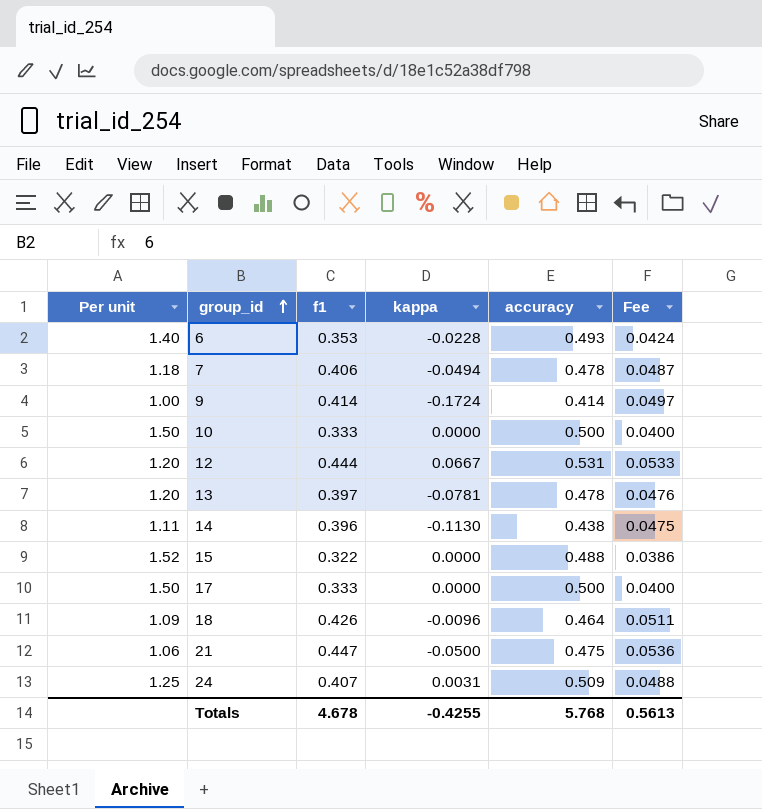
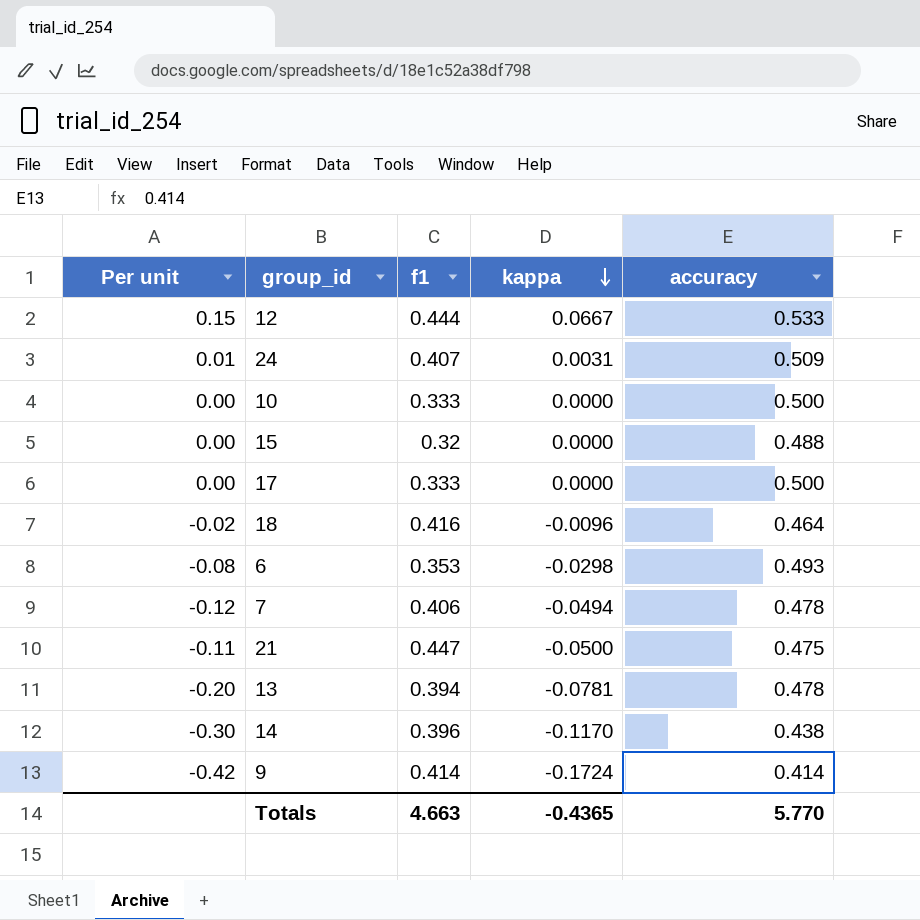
row order: group_id ascending -> kappa descending
column Fee | formula: [f1] * 0.12 -> none
column Per unit | formula: [accuracy] / [f1] -> [kappa] / [f1]
12 | accuracy: 0.531 -> 0.533
15 | f1: 0.322 -> 0.32
18 | f1: 0.426 -> 0.416
6 | kappa: -0.0228 -> -0.0298
13 | f1: 0.397 -> 0.394
14 | kappa: -0.1130 -> -0.1170
Totals | f1: 4.678 -> 4.663
Totals | kappa: -0.4255 -> -0.4365
Totals | accuracy: 5.768 -> 5.770

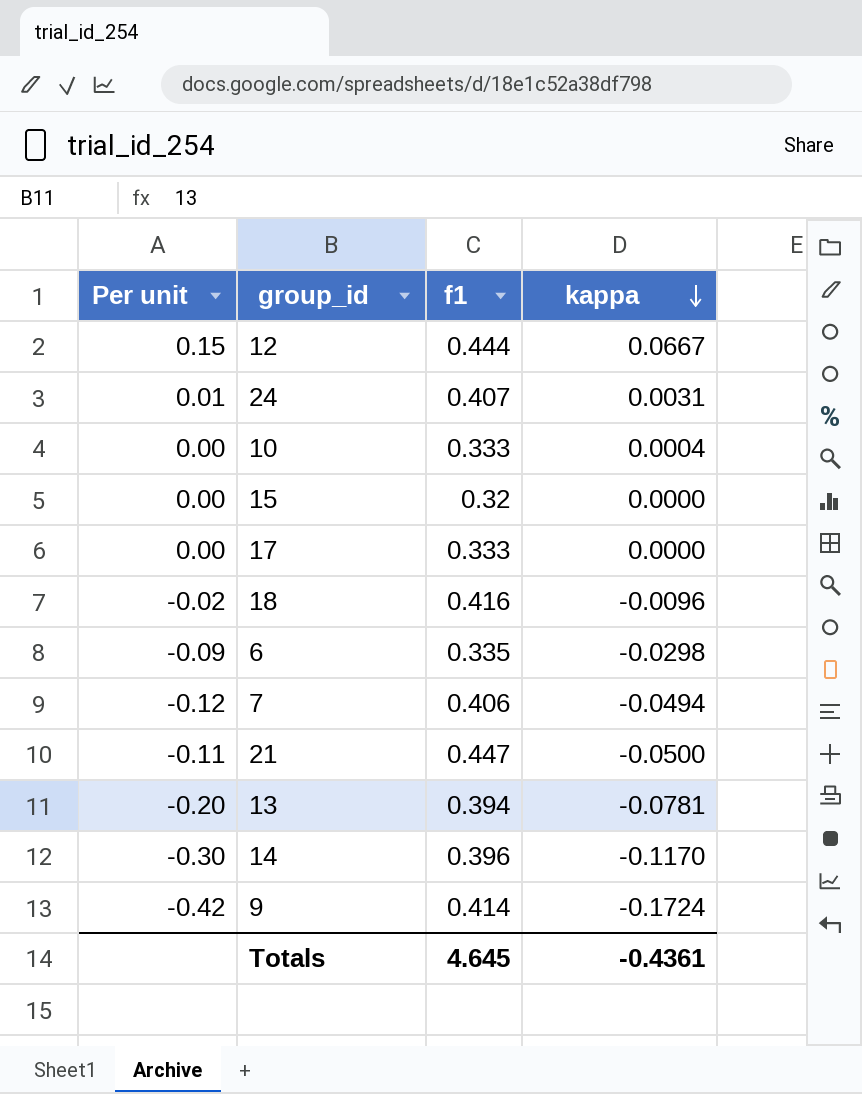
column accuracy | position: 5 -> none
10 | kappa: 0.0000 -> 0.0004
6 | Per unit: -0.08 -> -0.09
6 | f1: 0.353 -> 0.335
Totals | f1: 4.663 -> 4.645
Totals | kappa: -0.4365 -> -0.4361

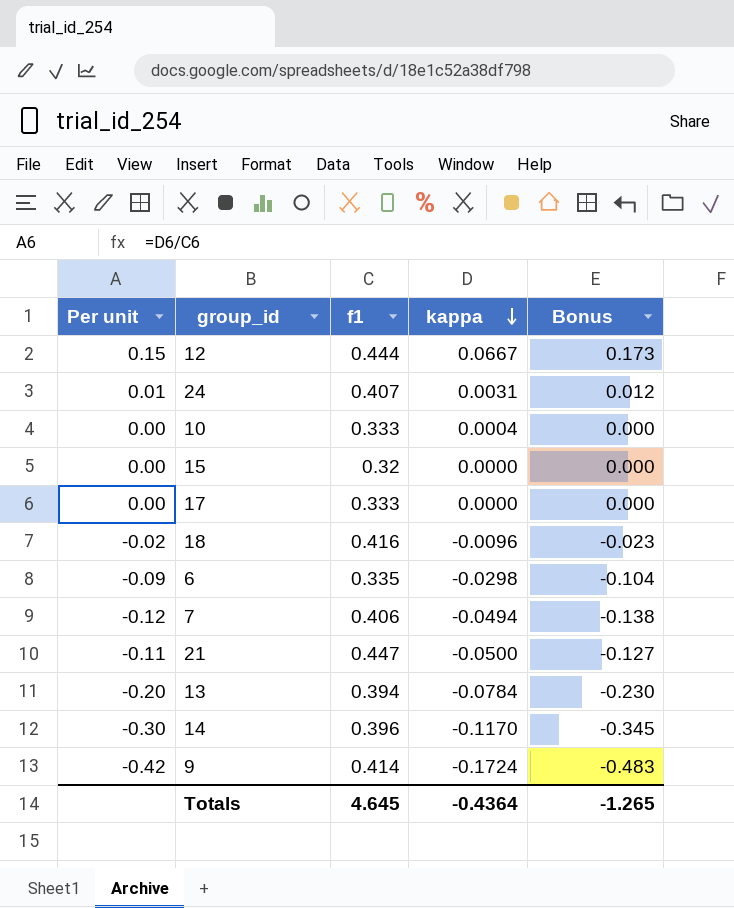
column Bonus | formula: none -> [Per unit] * 1.15
13 | kappa: -0.0781 -> -0.0784
Totals | kappa: -0.4361 -> -0.4364

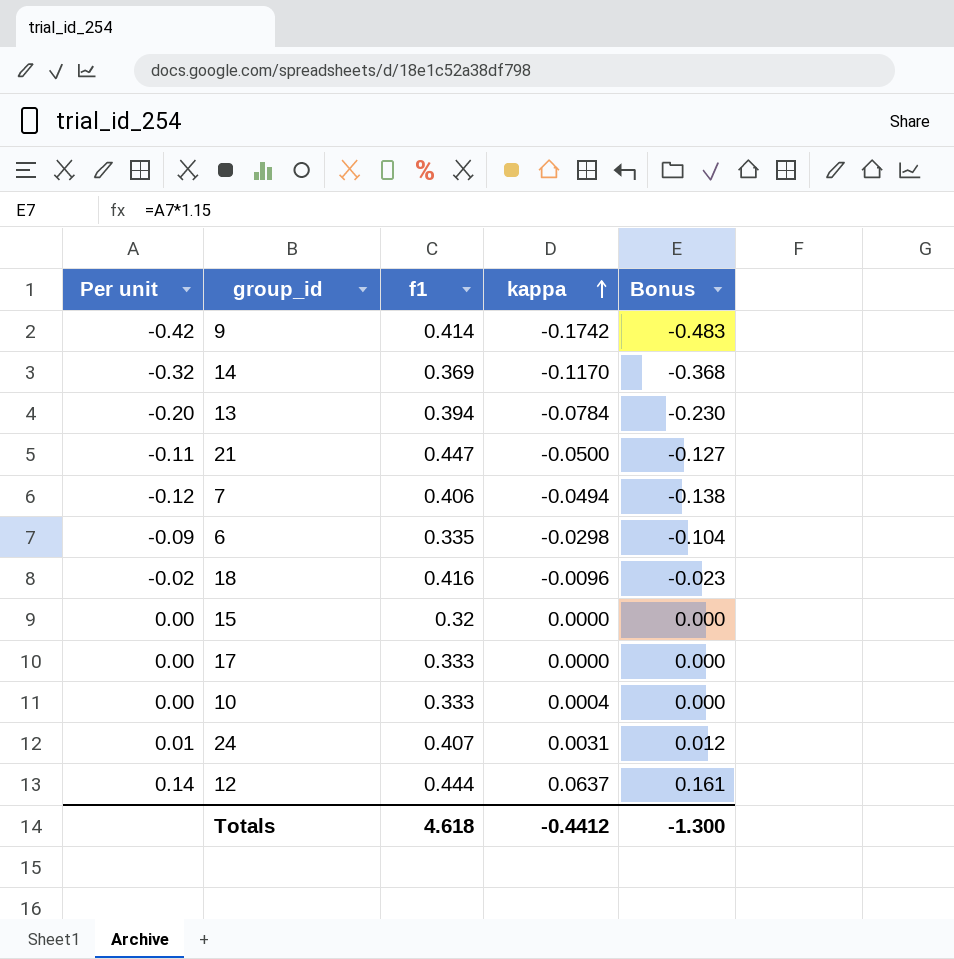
row order: kappa descending -> kappa ascending
9 | kappa: -0.1724 -> -0.1742
14 | Per unit: -0.30 -> -0.32
14 | f1: 0.396 -> 0.369
14 | Bonus: -0.345 -> -0.368
12 | Per unit: 0.15 -> 0.14
12 | kappa: 0.0667 -> 0.0637
12 | Bonus: 0.173 -> 0.161
Totals | f1: 4.645 -> 4.618
Totals | kappa: -0.4364 -> -0.4412
Totals | Bonus: -1.265 -> -1.300

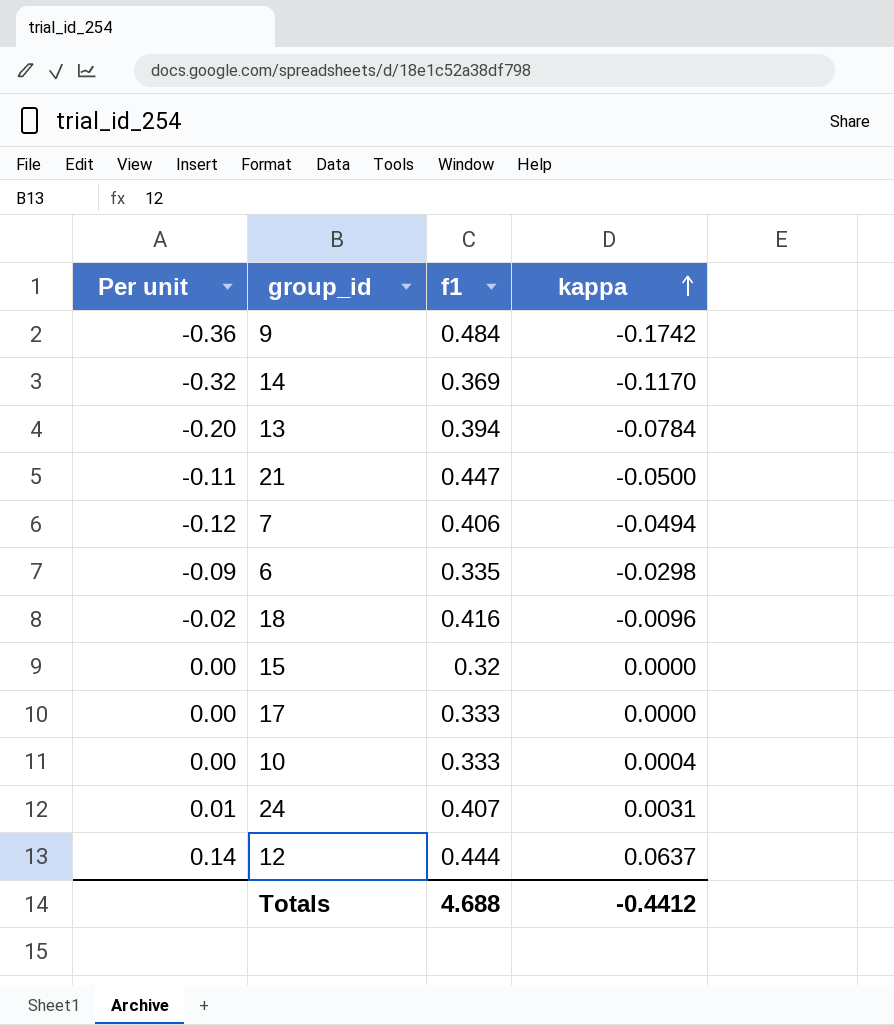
column Bonus | formula: [Per unit] * 1.15 -> none
9 | Per unit: -0.42 -> -0.36
9 | f1: 0.414 -> 0.484
Totals | f1: 4.618 -> 4.688

